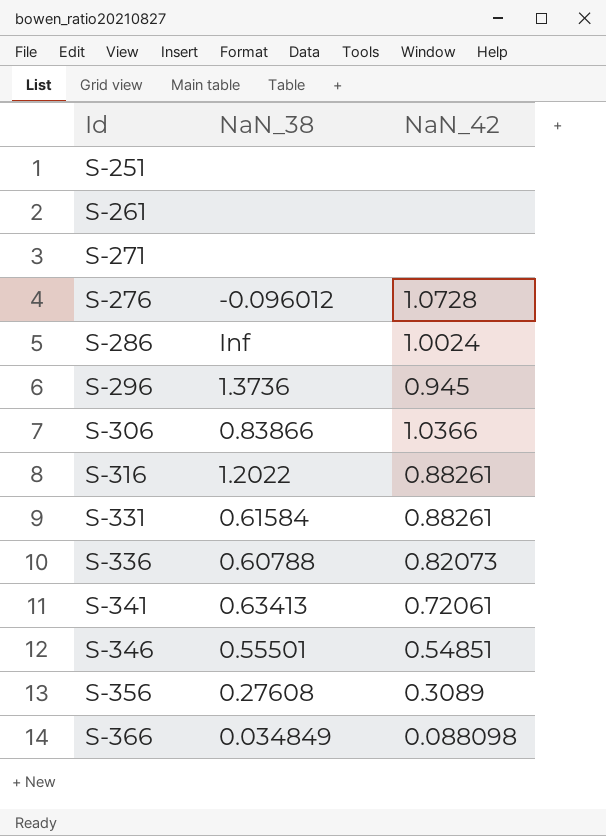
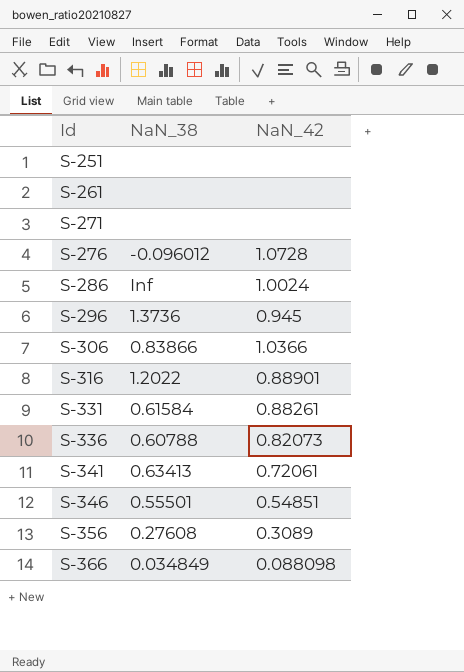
S-316 | NaN_42: 0.88261 -> 0.88901

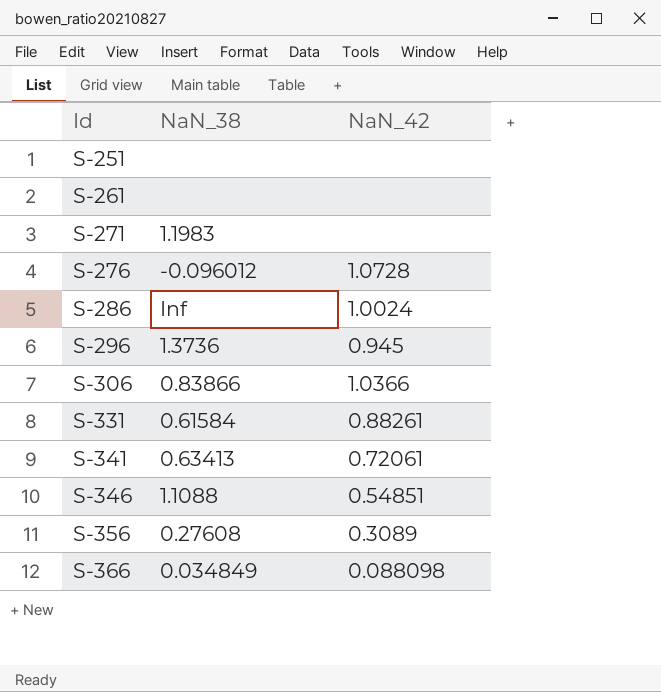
row S-316: 1.2022 | 0.88901 -> none
row S-336: 0.60788 | 0.82073 -> none
S-271 | NaN_38: none -> 1.1983
S-346 | NaN_38: 0.55501 -> 1.1088

